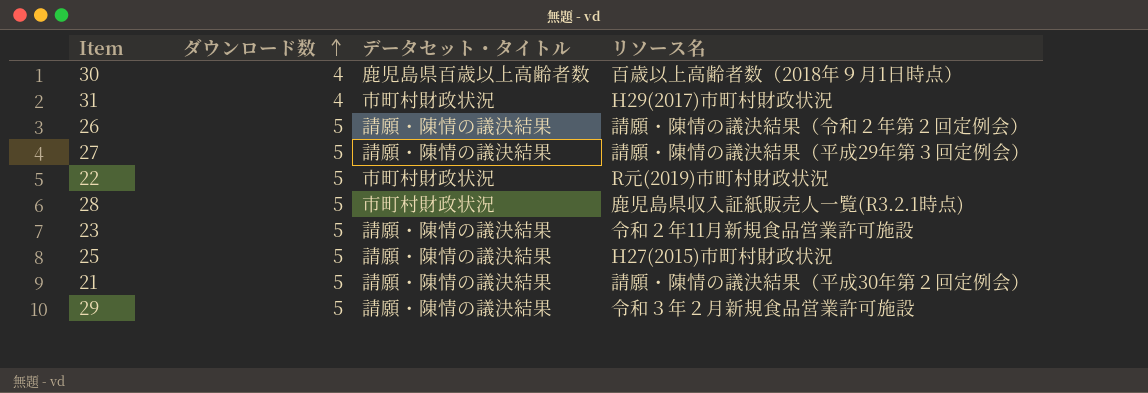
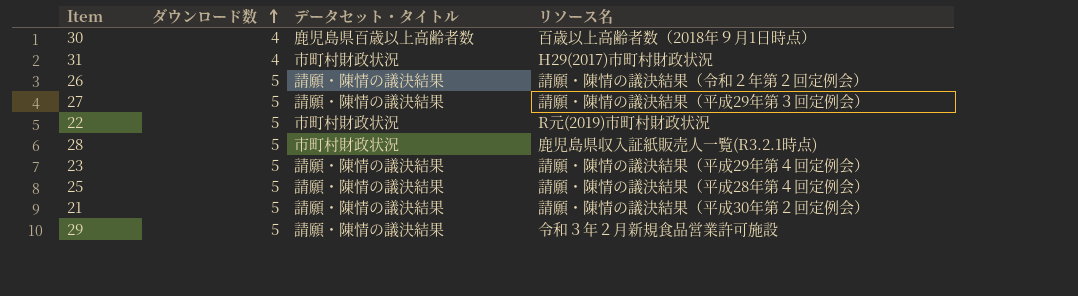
23 | リソース名: 令和２年11月新規食品営業許可施設 -> 請願・陳情の議決結果（平成29年第４回定例会）
25 | リソース名: H27(2015)市町村財政状況 -> 請願・陳情の議決結果（平成28年第４回定例会）

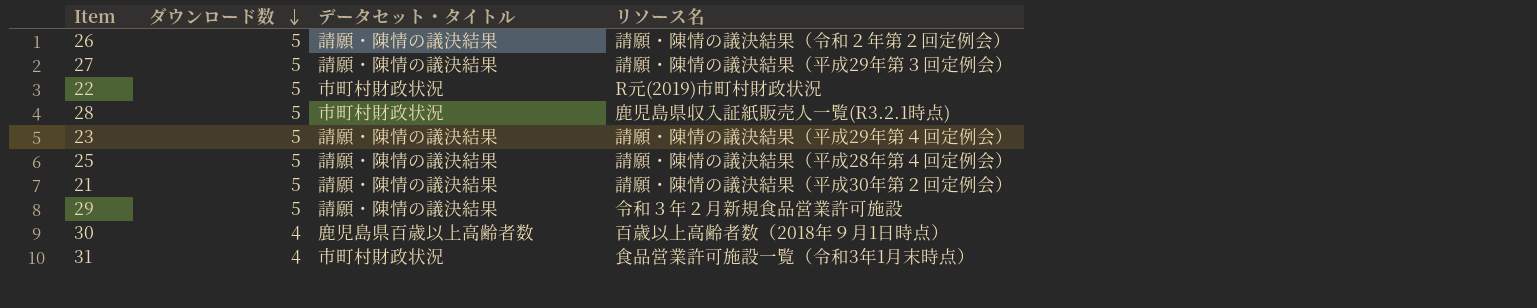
row order: ダウンロード数 ascending -> ダウンロード数 descending
31 | リソース名: H29(2017)市町村財政状況 -> 食品営業許可施設一覧（令和3年1月末時点）

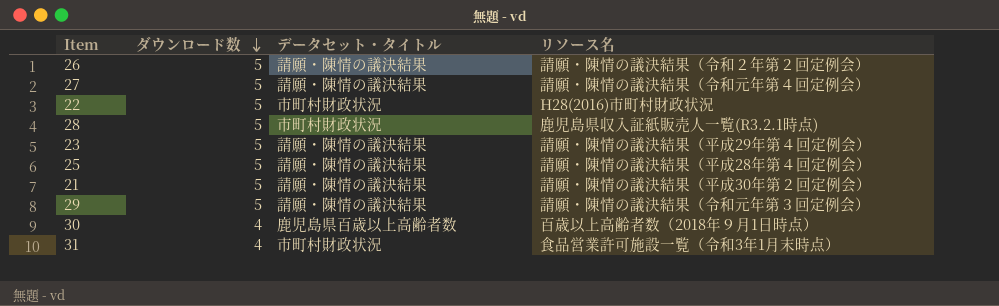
27 | リソース名: 請願・陳情の議決結果（平成29年第３回定例会） -> 請願・陳情の議決結果（令和元年第４回定例会）
22 | リソース名: R元(2019)市町村財政状況 -> H28(2016)市町村財政状況
29 | リソース名: 令和３年２月新規食品営業許可施設 -> 請願・陳情の議決結果（令和元年第３回定例会）

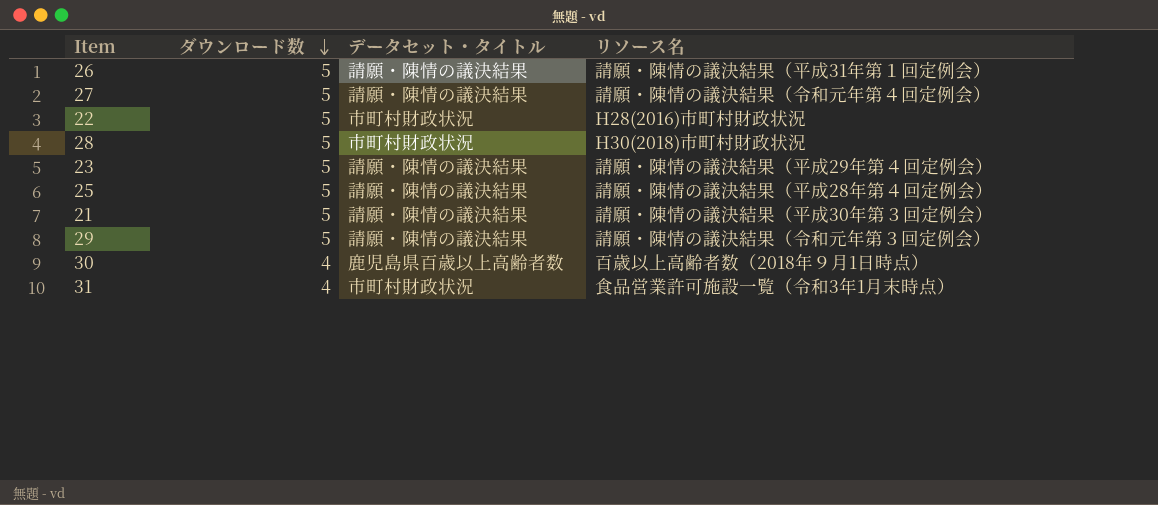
26 | リソース名: 請願・陳情の議決結果（令和２年第２回定例会） -> 請願・陳情の議決結果（平成31年第１回定例会）
28 | リソース名: 鹿児島県収入証紙販売人一覧(R3.2.1時点) -> H30(2018)市町村財政状況
21 | リソース名: 請願・陳情の議決結果（平成30年第２回定例会） -> 請願・陳情の議決結果（平成30年第３回定例会）

